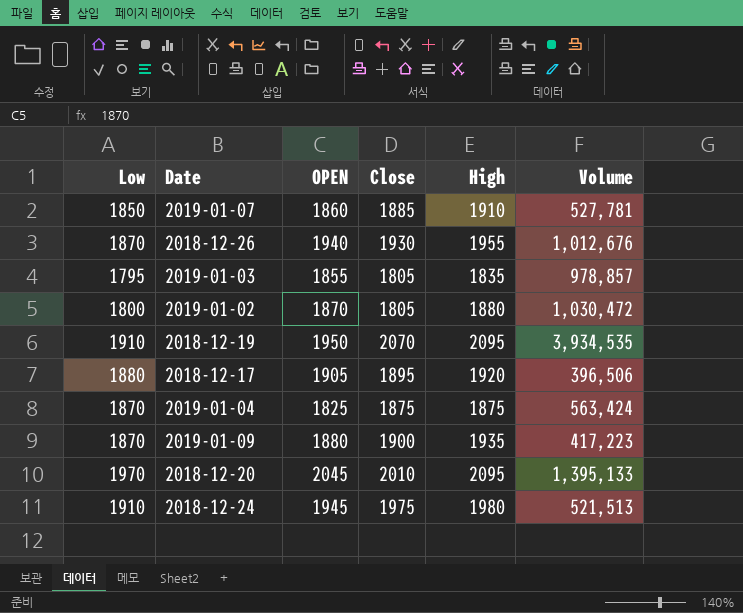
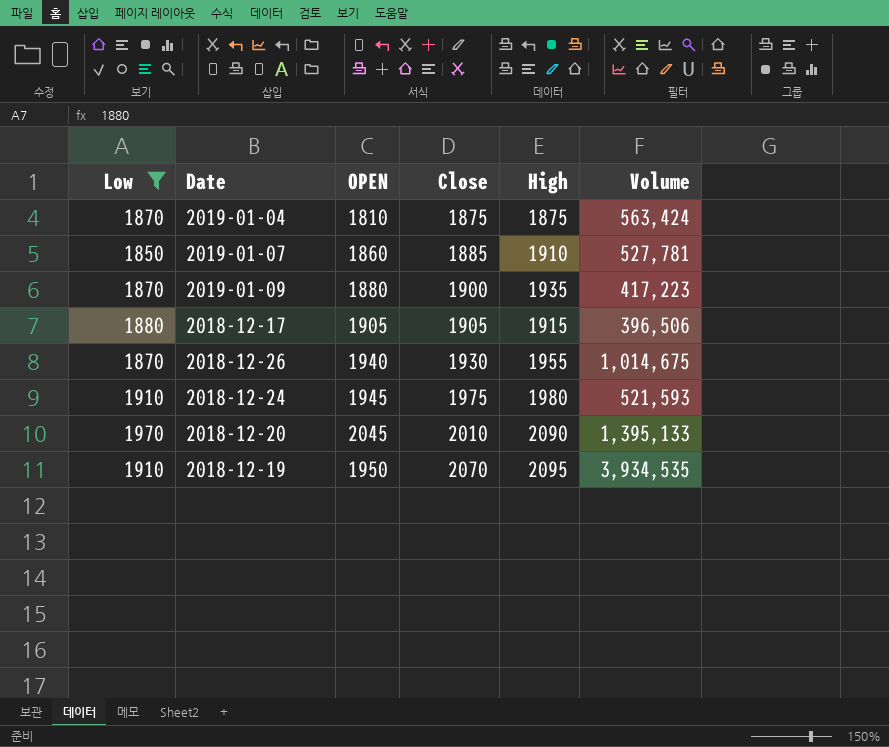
filter: none -> Low >= 1850
row order: none -> Close ascending
2019-01-04 | OPEN: 1825 -> 1810
2018-12-17 | Close: 1895 -> 1905
2018-12-17 | High: 1920 -> 1915
2018-12-26 | Volume: 1,012,676 -> 1,014,675
2018-12-24 | Volume: 521,513 -> 521,593
2018-12-20 | High: 2095 -> 2090

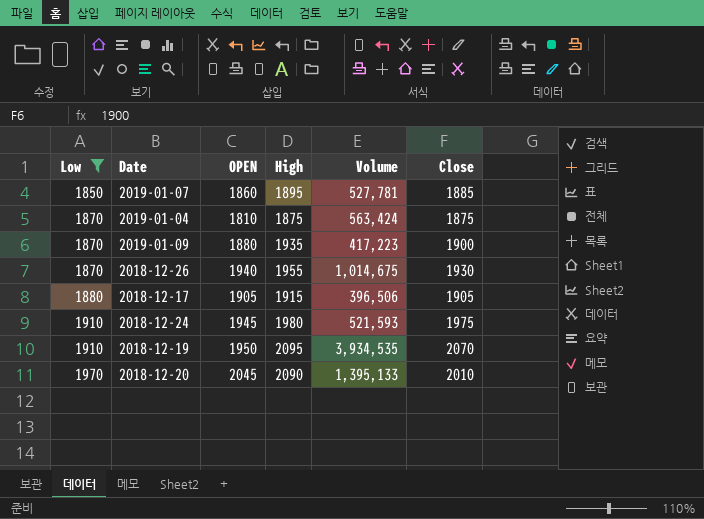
row order: Close ascending -> Low ascending
column Close | position: 4 -> 6
2019-01-07 | High: 1910 -> 1895

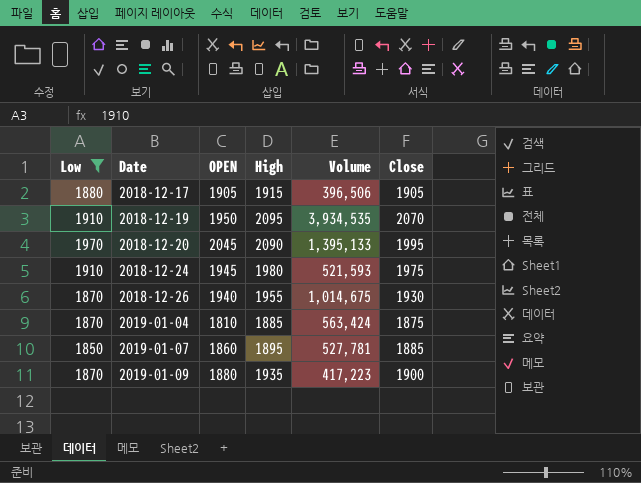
row order: Low ascending -> Date ascending
2018-12-20 | Close: 2010 -> 1995
2019-01-04 | High: 1875 -> 1885

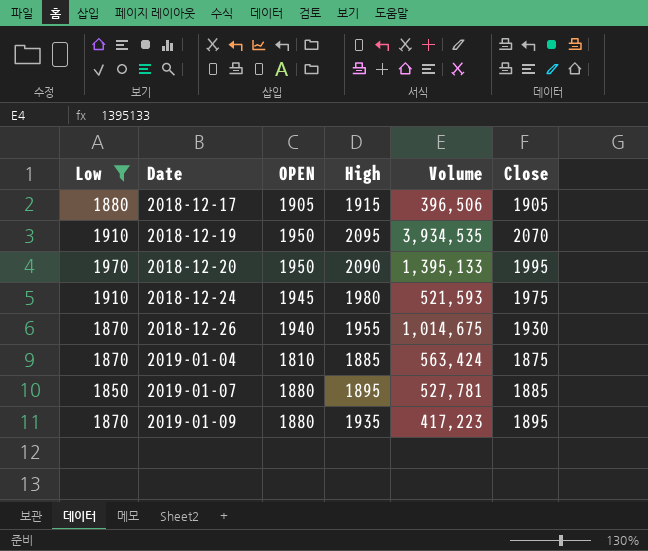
2018-12-20 | OPEN: 2045 -> 1950
2019-01-07 | OPEN: 1860 -> 1880
2019-01-09 | Close: 1900 -> 1895

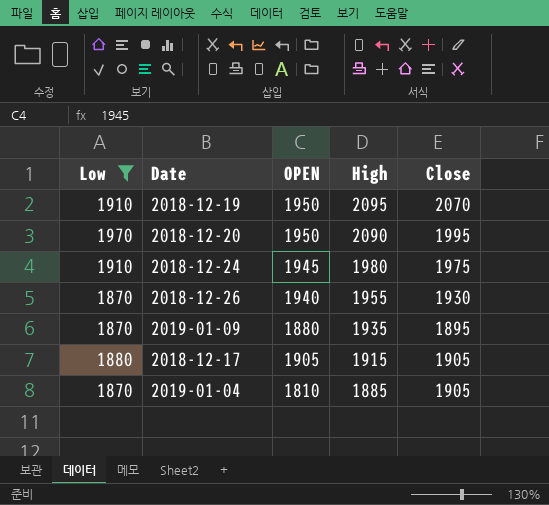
row order: Date ascending -> High descending
column Volume | position: 5 -> none
row 2019-01-07: 1850 | 1880 | 1895 | 527,781 | 1885 -> none
2019-01-04 | Close: 1875 -> 1905

